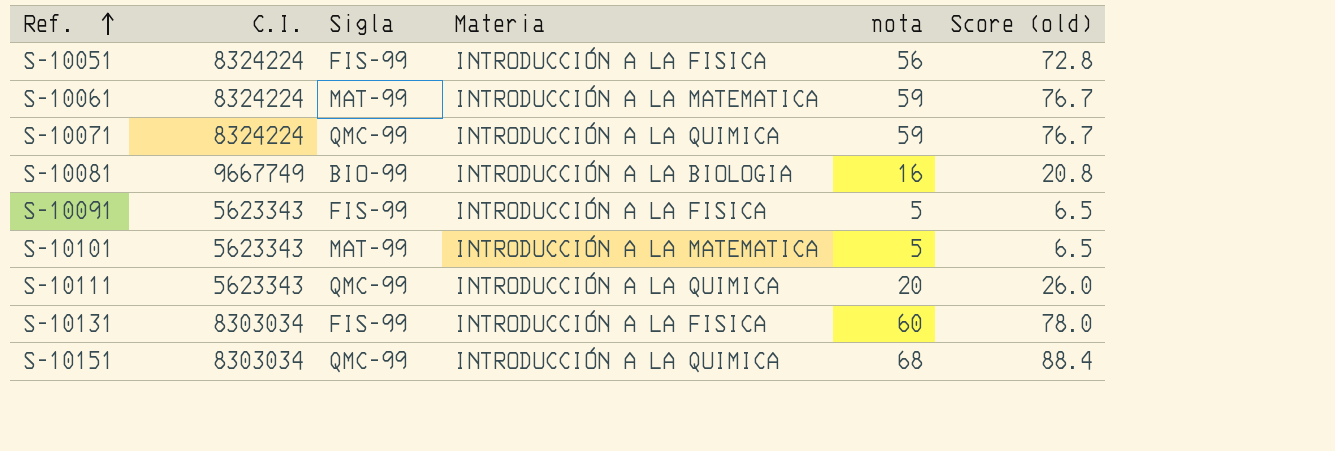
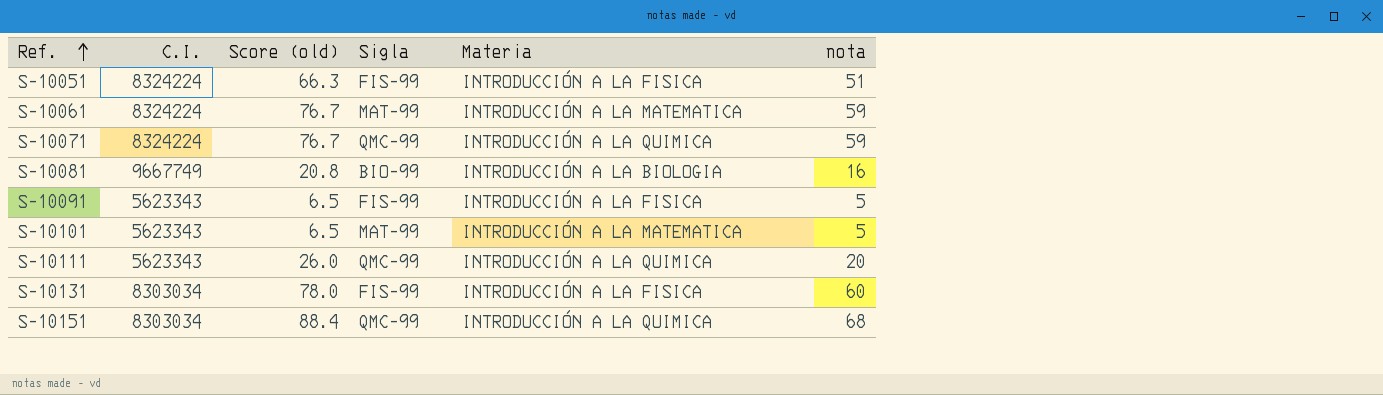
column Score (old) | position: 6 -> 3
S-10051 | Score (old): 72.8 -> 66.3
S-10051 | nota: 56 -> 51

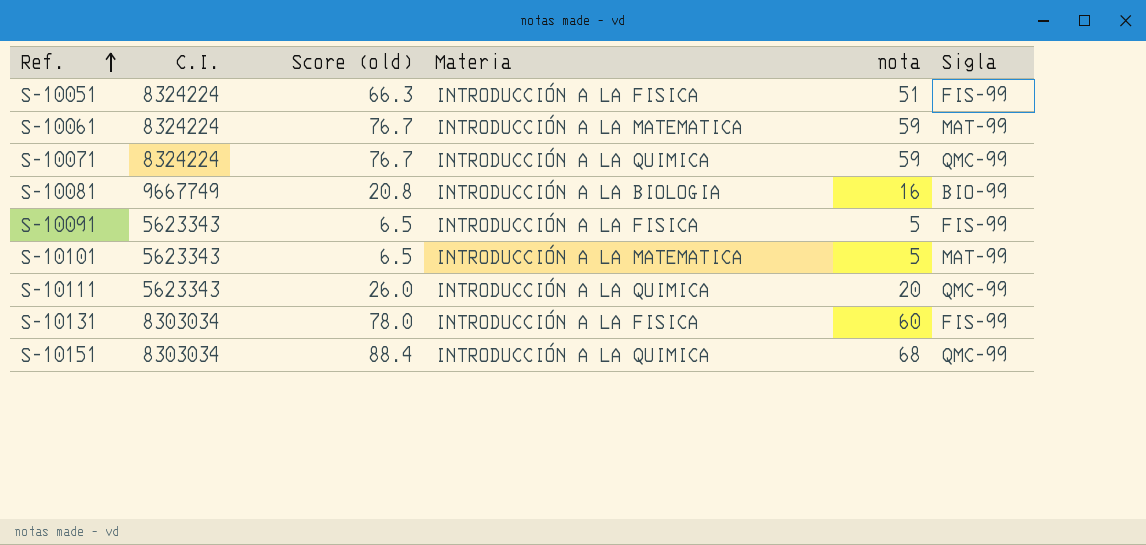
column Sigla | position: 4 -> 6

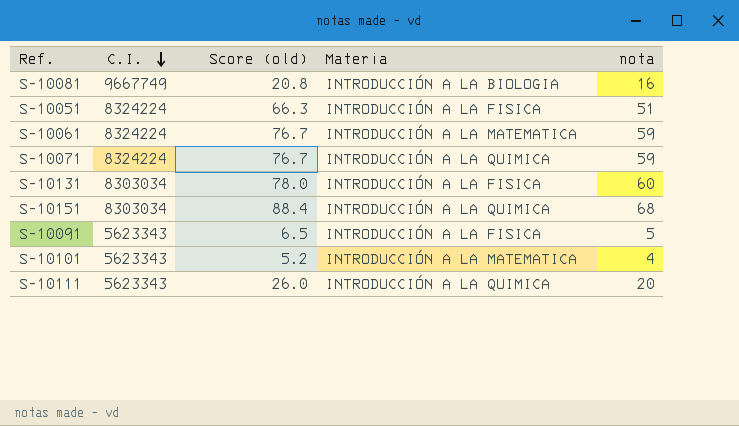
row order: Ref. ascending -> C.I. descending
column Sigla | position: 6 -> none
S-10101 | Score (old): 6.5 -> 5.2
S-10101 | nota: 5 -> 4

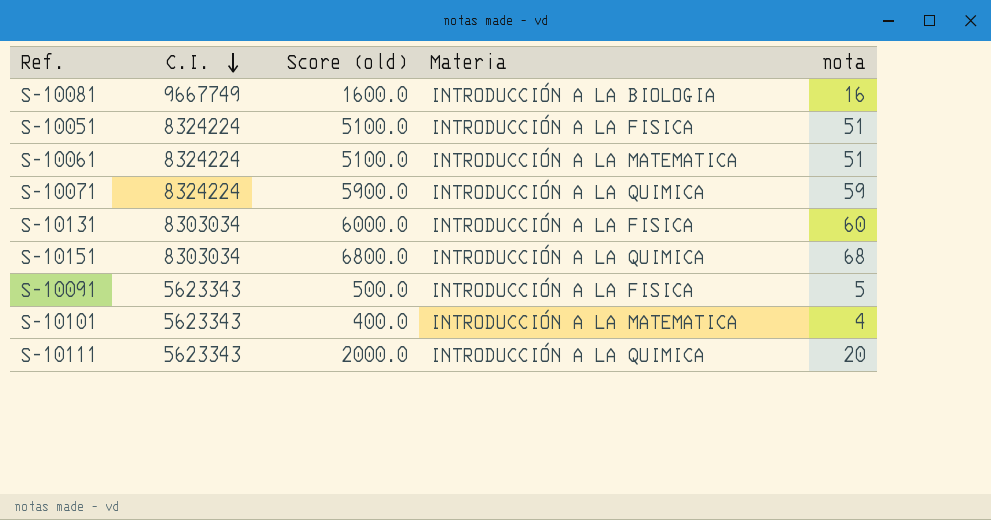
column Score (old) | formula: [nota] * 1.3 -> [nota] * 100
S-10061 | nota: 59 -> 51

